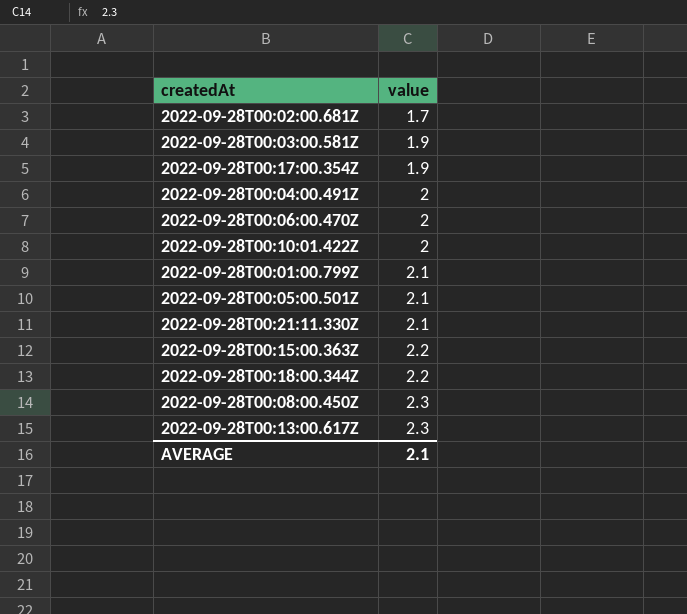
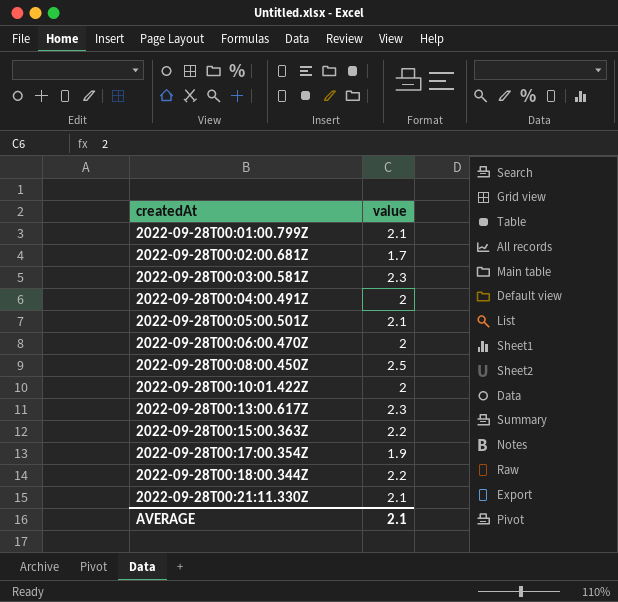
row order: value ascending -> createdAt ascending
2022-09-28T00:03:00.581Z | value: 1.9 -> 2.3
2022-09-28T00:08:00.450Z | value: 2.3 -> 2.5

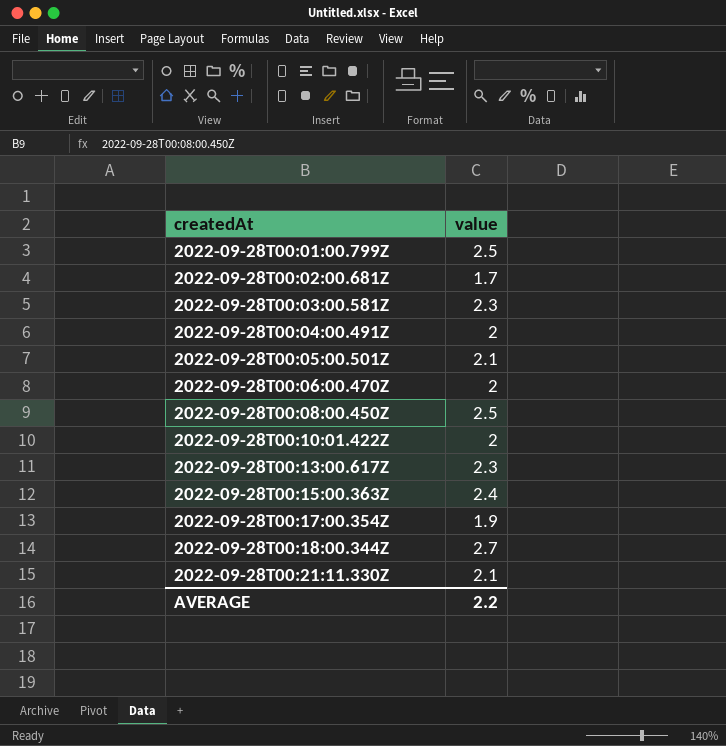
2022-09-28T00:01:00.799Z | value: 2.1 -> 2.5
2022-09-28T00:15:00.363Z | value: 2.2 -> 2.4
2022-09-28T00:18:00.344Z | value: 2.2 -> 2.7
AVERAGE | value: 2.1 -> 2.2

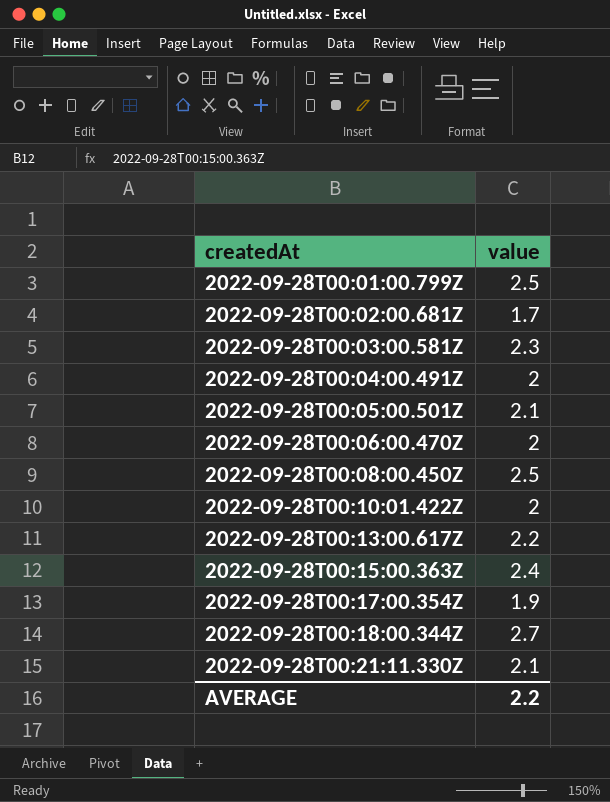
2022-09-28T00:13:00.617Z | value: 2.3 -> 2.2

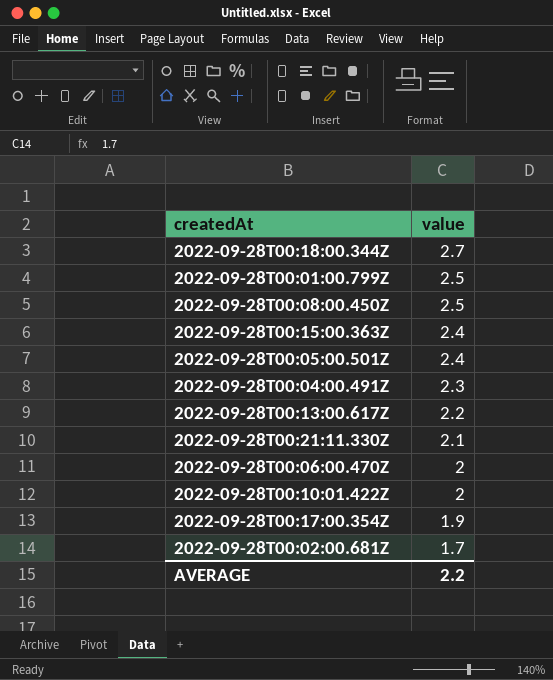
row order: createdAt ascending -> value descending
row 2022-09-28T00:03:00.581Z: 2.3 -> none
2022-09-28T00:05:00.501Z | value: 2.1 -> 2.4
2022-09-28T00:04:00.491Z | value: 2 -> 2.3

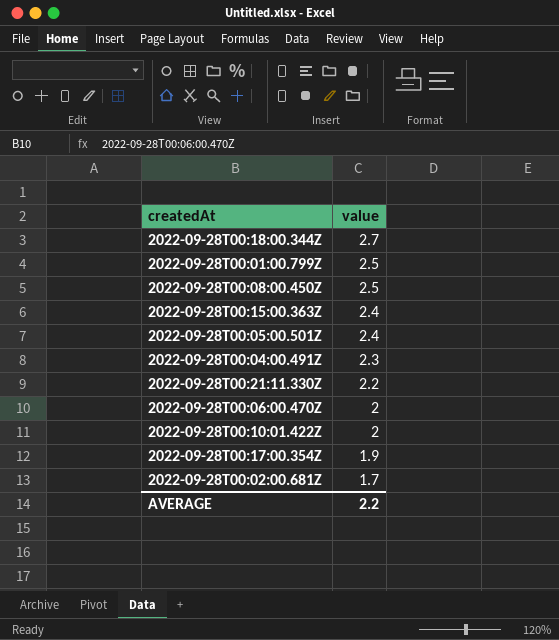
row 2022-09-28T00:13:00.617Z: 2.2 -> none
2022-09-28T00:21:11.330Z | value: 2.1 -> 2.2

